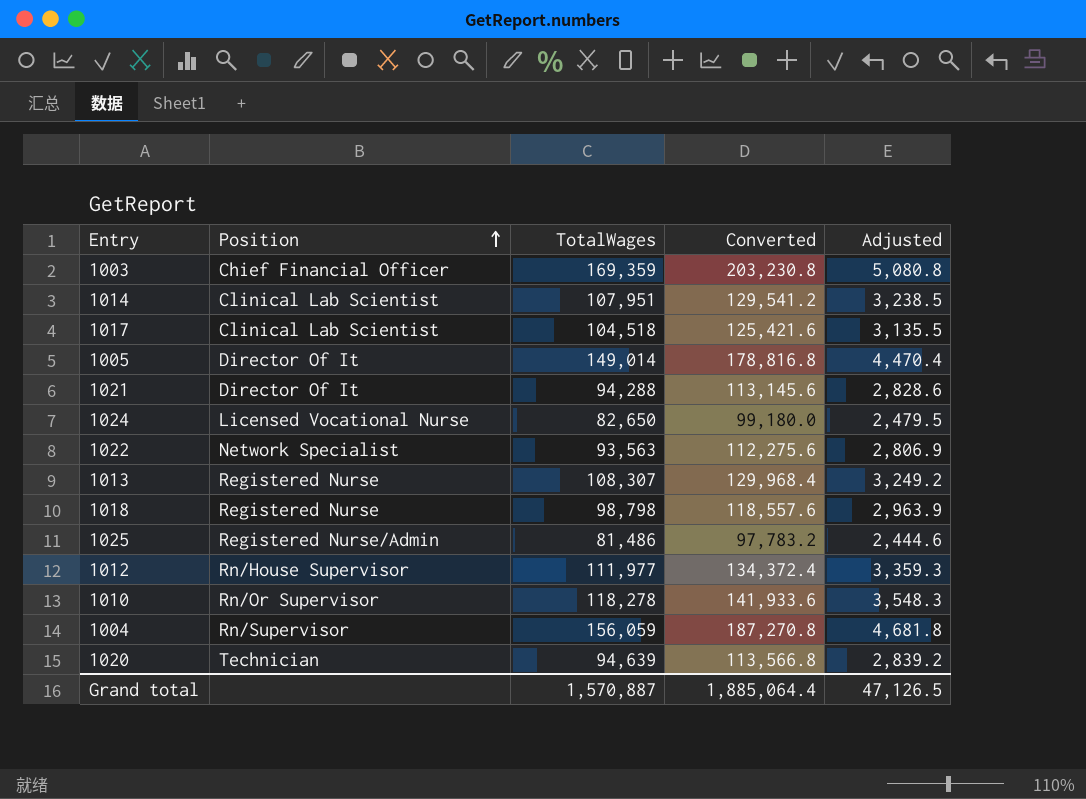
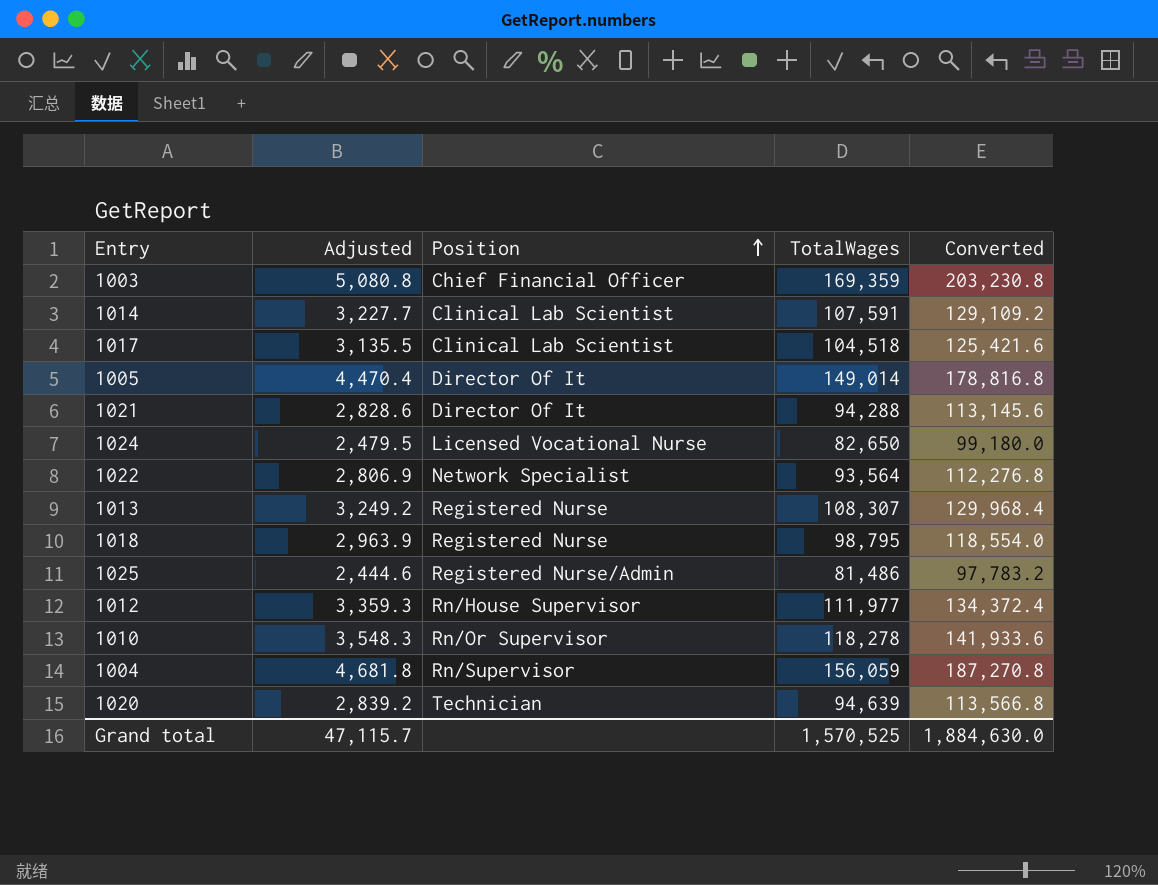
column Adjusted | position: 5 -> 2
1014 | Adjusted: 3,238.5 -> 3,227.7
1014 | TotalWages: 107,951 -> 107,591
1014 | Converted: 129,541.2 -> 129,109.2
1022 | TotalWages: 93,563 -> 93,564
1022 | Converted: 112,275.6 -> 112,276.8
1018 | TotalWages: 98,798 -> 98,795
1018 | Converted: 118,557.6 -> 118,554.0
Grand total | Adjusted: 47,126.5 -> 47,115.7
Grand total | TotalWages: 1,570,887 -> 1,570,525
Grand total | Converted: 1,885,064.4 -> 1,884,630.0

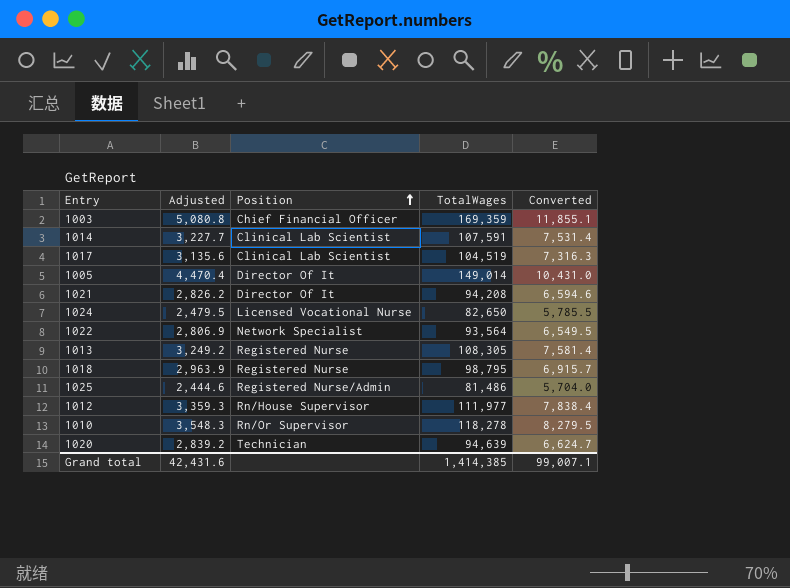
column Converted | formula: [TotalWages] * 1.2 -> [TotalWages] * 0.07
row 1004: 4,681.8 | Rn/Supervisor | 156,059 | 187,270.8 -> none
1017 | Adjusted: 3,135.5 -> 3,135.6
1017 | TotalWages: 104,518 -> 104,519
1021 | Adjusted: 2,828.6 -> 2,826.2
1021 | TotalWages: 94,288 -> 94,208
1013 | TotalWages: 108,307 -> 108,305
Grand total | Adjusted: 47,115.7 -> 42,431.6
Grand total | TotalWages: 1,570,525 -> 1,414,385
Grand total | Converted: 1,884,630.0 -> 99,007.1

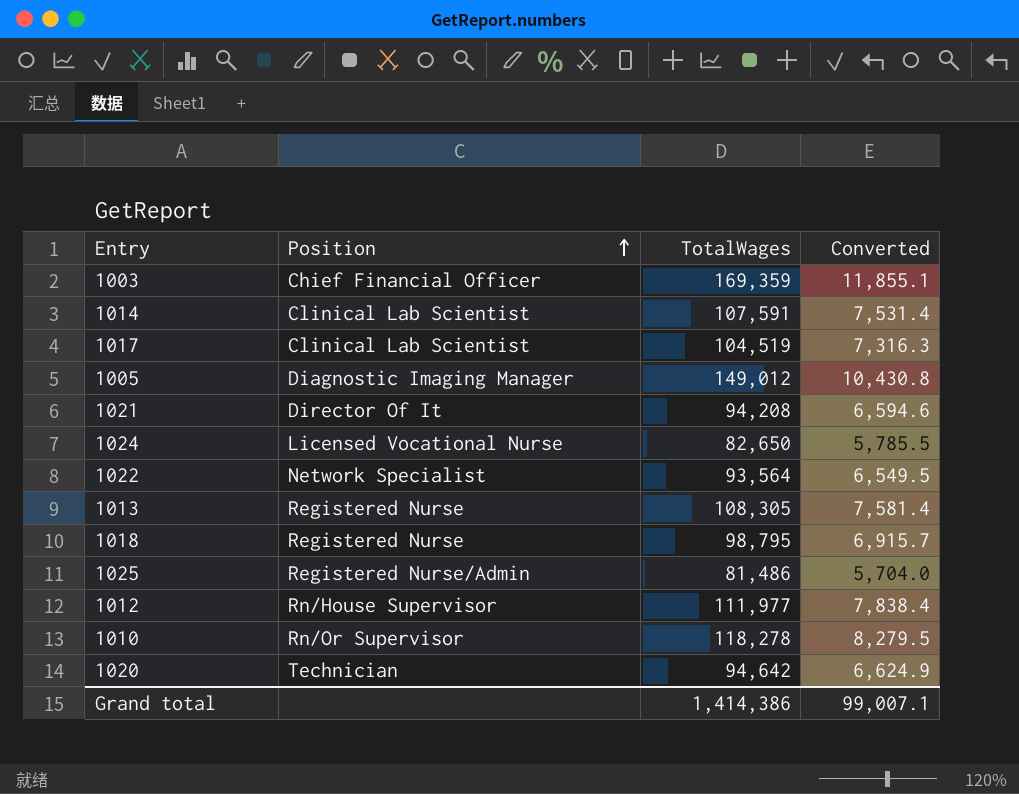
column Adjusted | formula: [TotalWages] * 0.03 -> none
1005 | Position: Director Of It -> Diagnostic Imaging Manager
1005 | TotalWages: 149,014 -> 149,012
1005 | Converted: 10,431.0 -> 10,430.8
1020 | TotalWages: 94,639 -> 94,642
1020 | Converted: 6,624.7 -> 6,624.9
Grand total | TotalWages: 1,414,385 -> 1,414,386

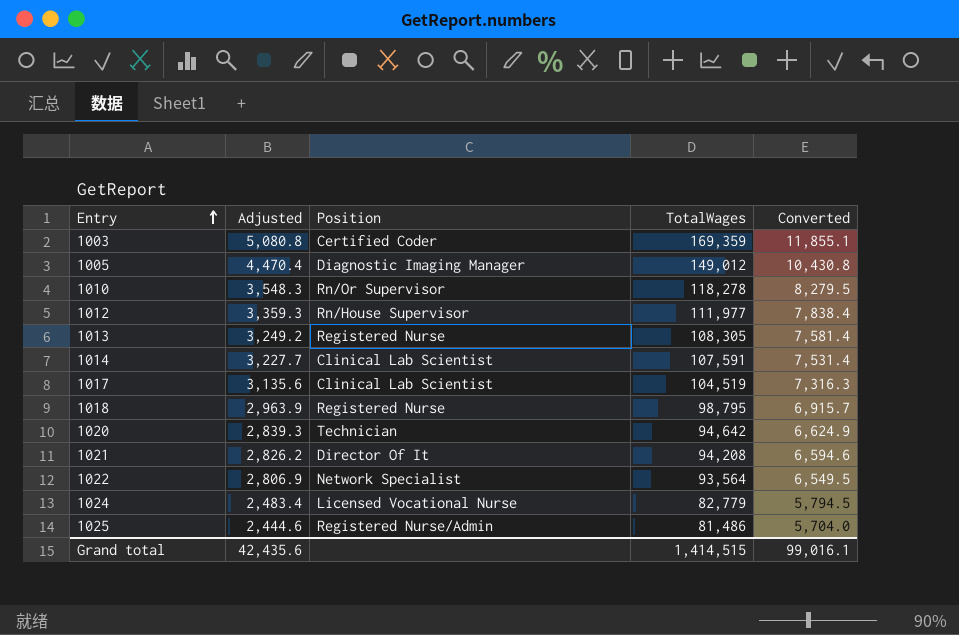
row order: Position ascending -> Entry ascending
column Adjusted | formula: none -> [TotalWages] * 0.03
1003 | Position: Chief Financial Officer -> Certified Coder
1024 | TotalWages: 82,650 -> 82,779
1024 | Converted: 5,785.5 -> 5,794.5
Grand total | TotalWages: 1,414,386 -> 1,414,515
Grand total | Converted: 99,007.1 -> 99,016.1

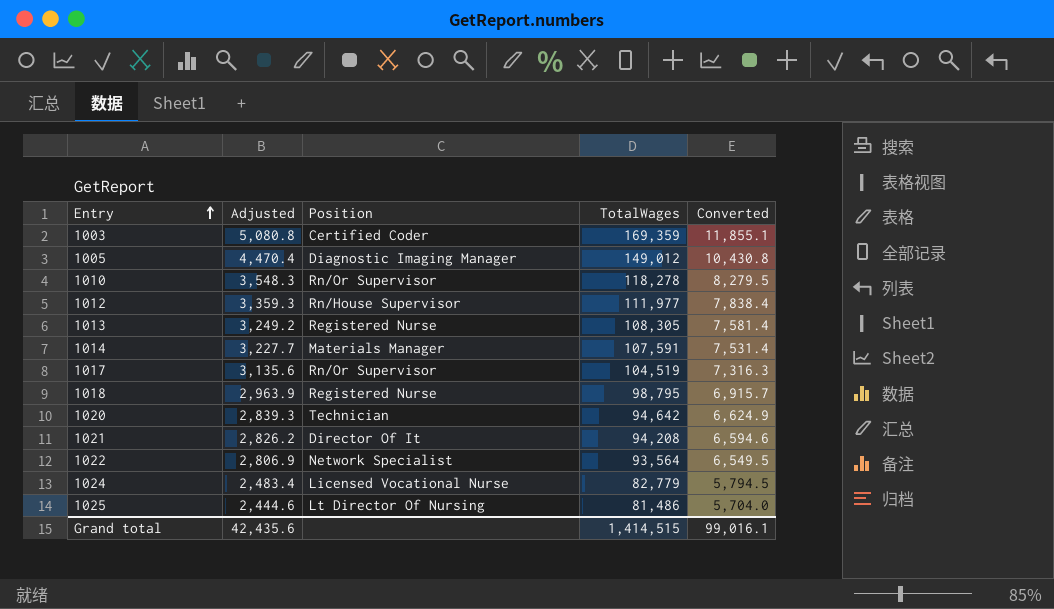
1014 | Position: Clinical Lab Scientist -> Materials Manager
1017 | Position: Clinical Lab Scientist -> Rn/Or Supervisor
1025 | Position: Registered Nurse/Admin -> Lt Director Of Nursing

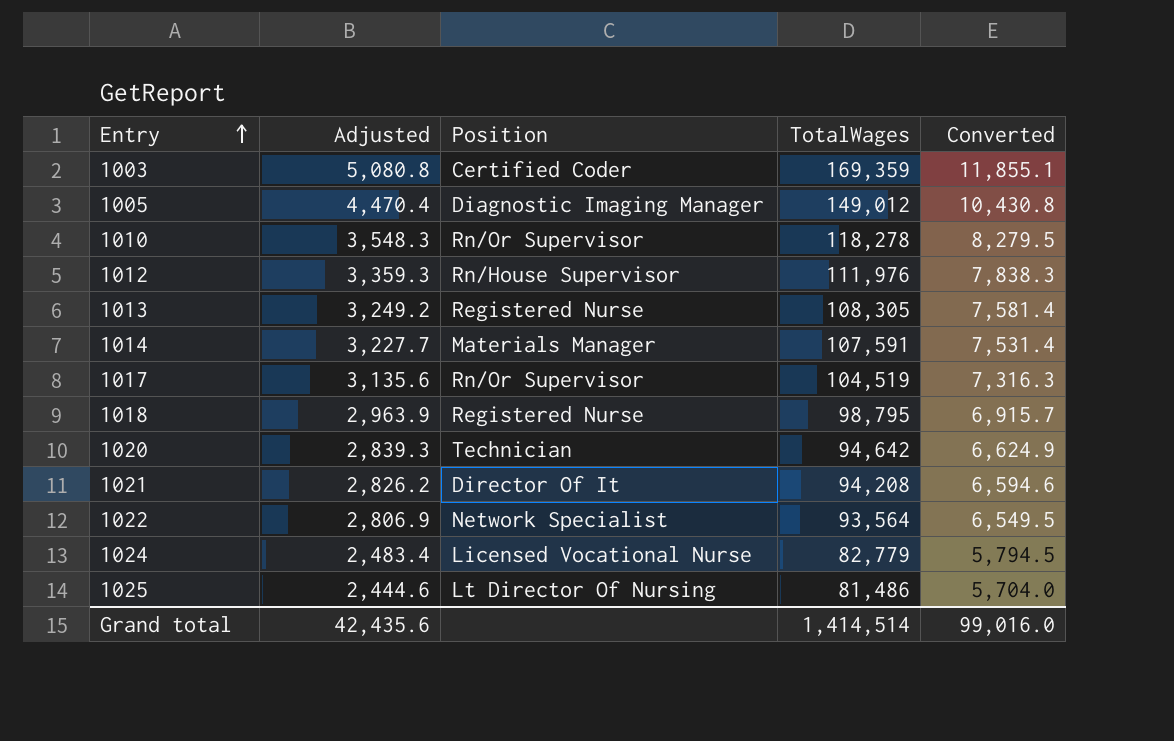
1012 | TotalWages: 111,977 -> 111,976
1012 | Converted: 7,838.4 -> 7,838.3
Grand total | TotalWages: 1,414,515 -> 1,414,514
Grand total | Converted: 99,016.1 -> 99,016.0

